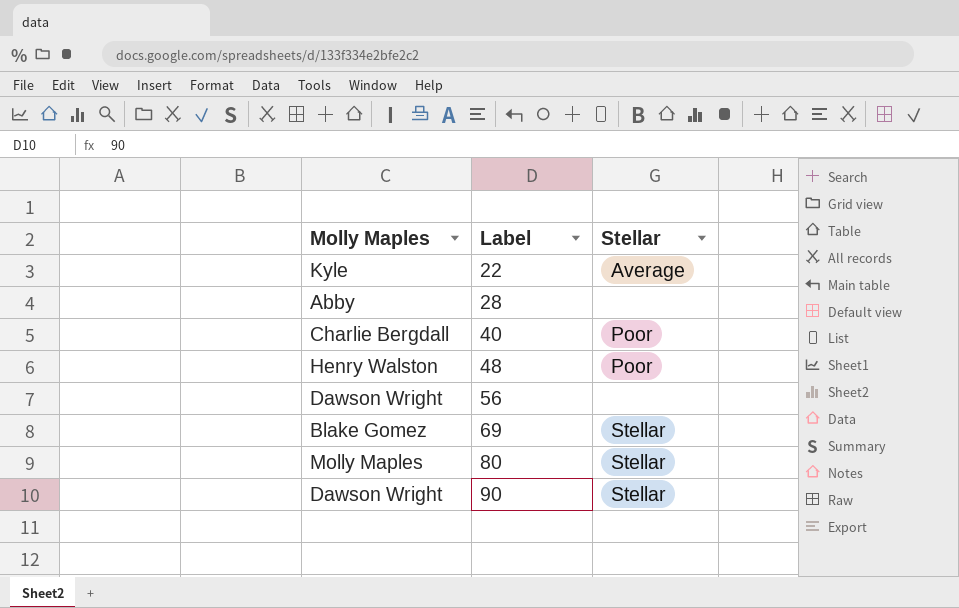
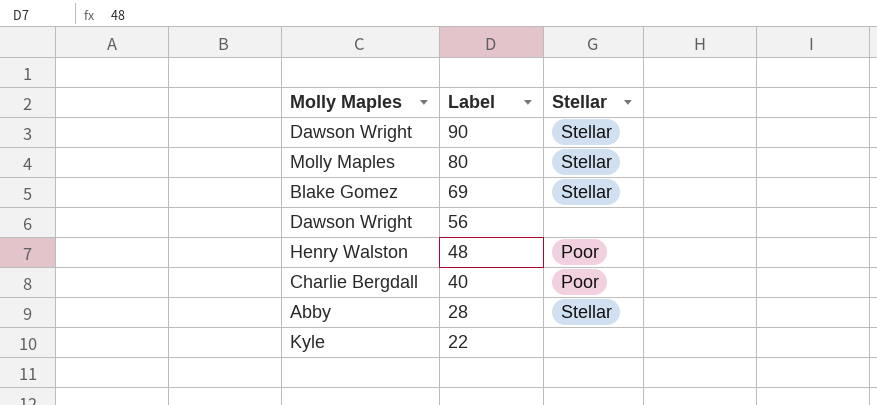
row order: Label ascending -> Label descending
28 | Stellar: none -> Stellar
22 | Stellar: Average -> none

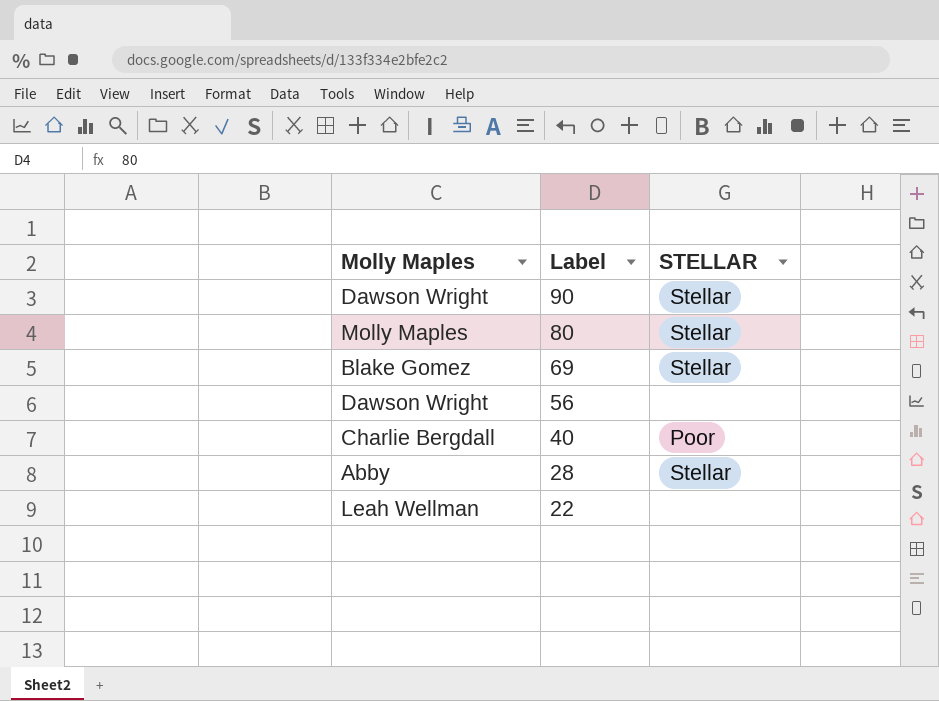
column name: Stellar -> STELLAR
row 48: Henry Walston | Poor -> none
22 | Molly Maples: Kyle -> Leah Wellman

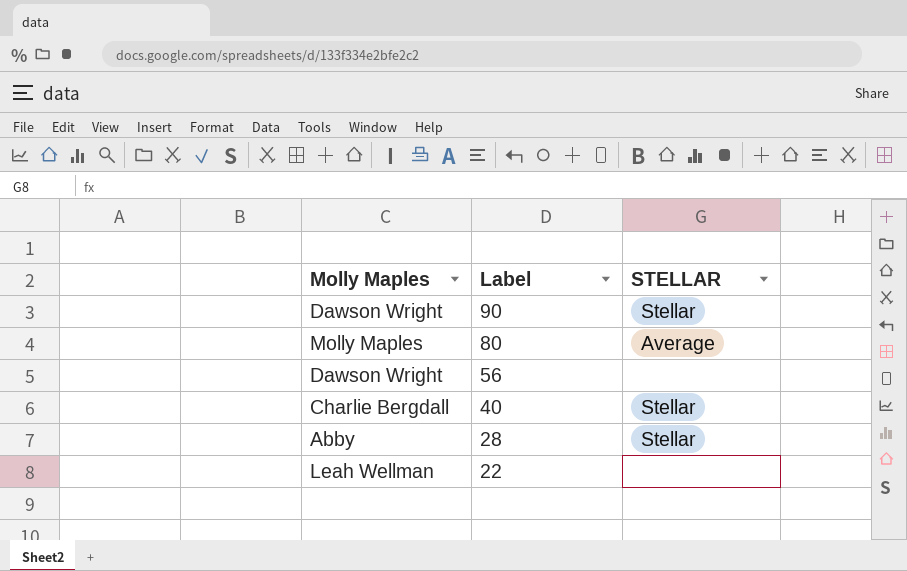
row 69: Blake Gomez | Stellar -> none
80 | STELLAR: Stellar -> Average
40 | STELLAR: Poor -> Stellar

